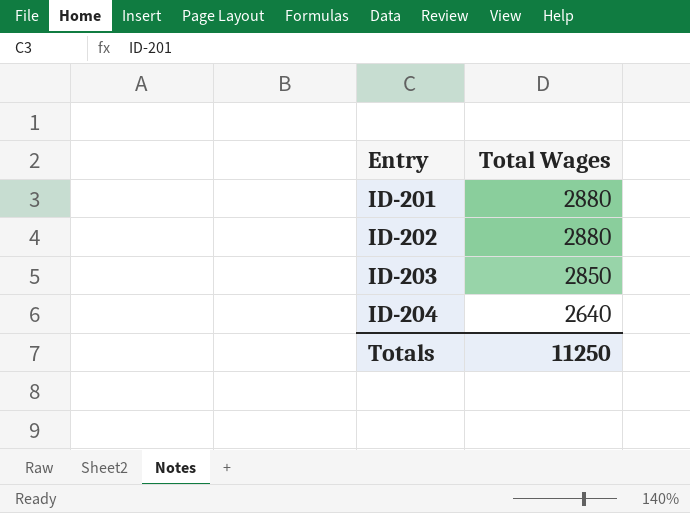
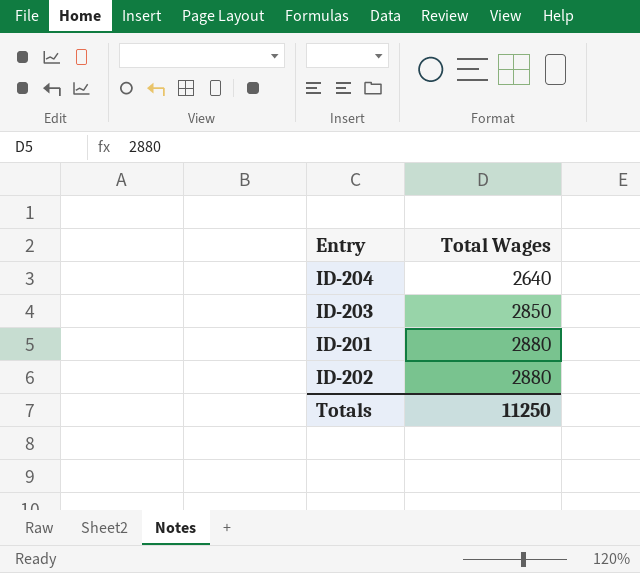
row order: Entry ascending -> Total Wages ascending

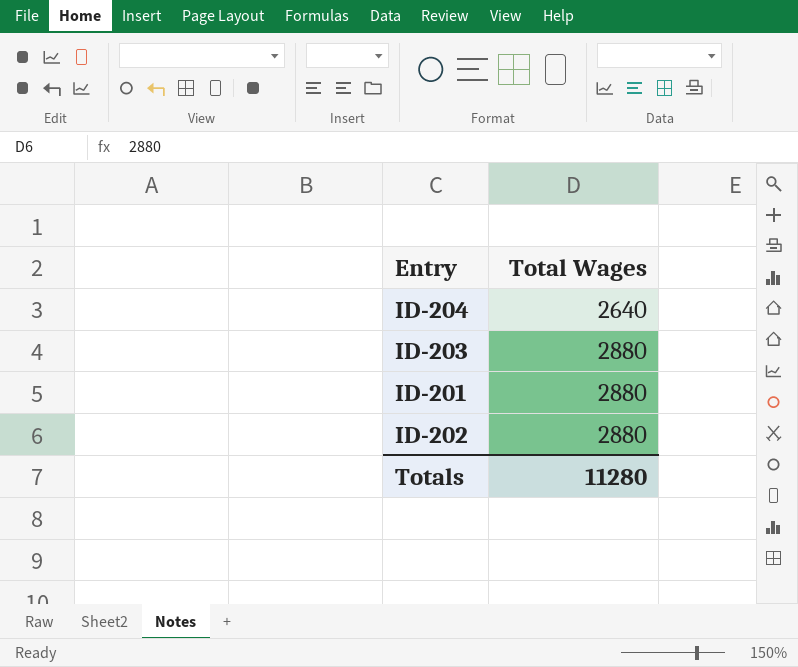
ID-203 | Total Wages: 2850 -> 2880
Totals | Total Wages: 11250 -> 11280

